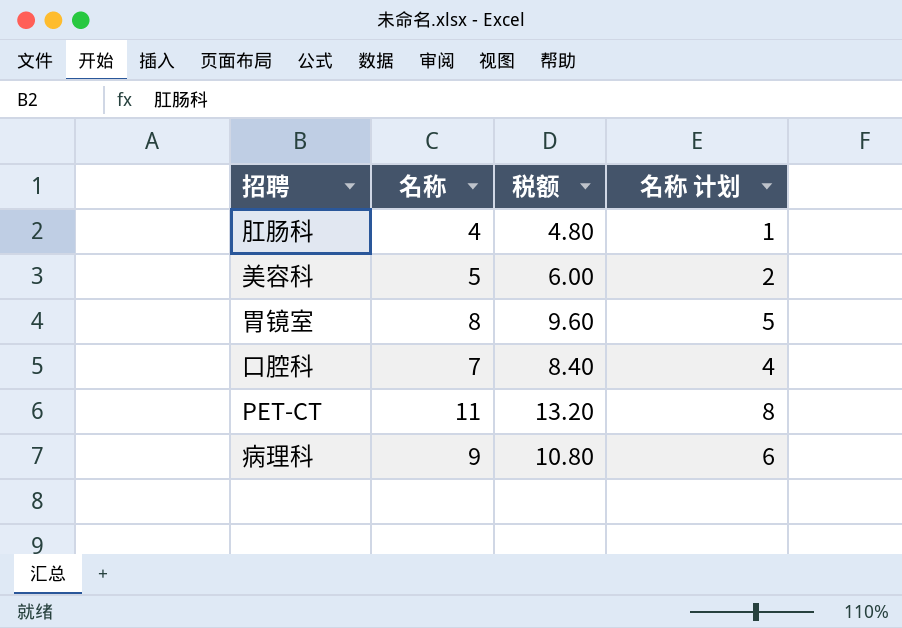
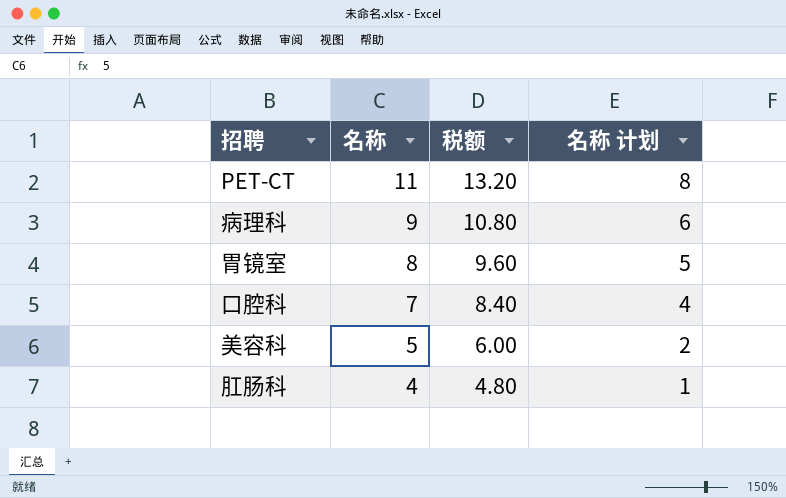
row order: none -> 名称 descending

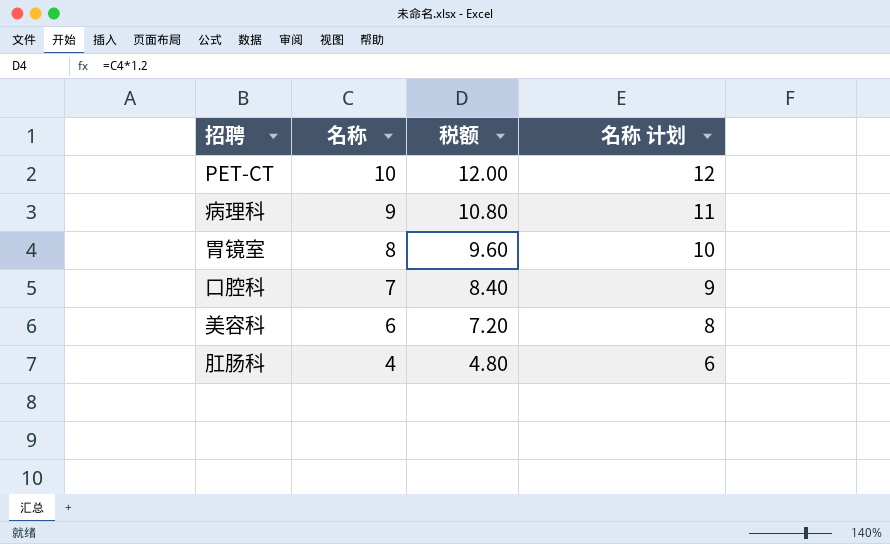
column 名称 计划 | formula: [名称] - 3 -> [名称] + 2
PET-CT | 名称: 11 -> 10
PET-CT | 税额: 13.20 -> 12.00
美容科 | 名称: 5 -> 6
美容科 | 税额: 6.00 -> 7.20

